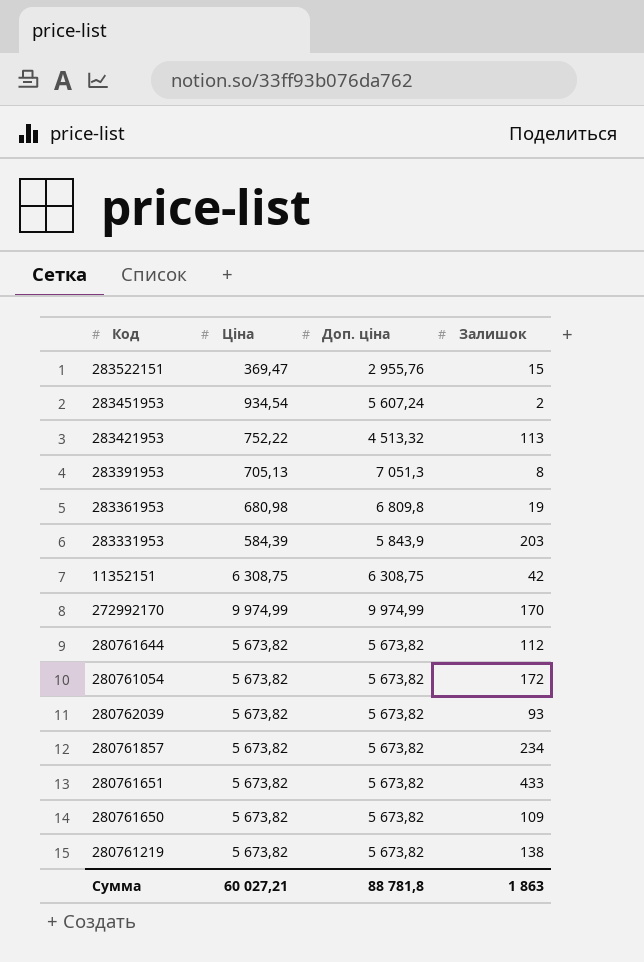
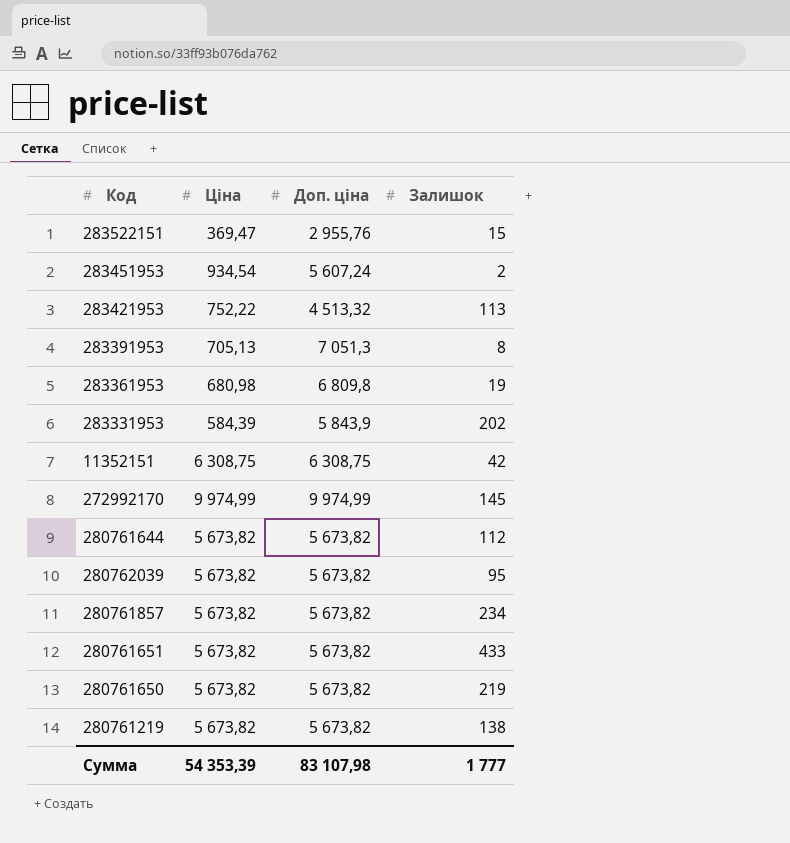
row 280761054: 5 673,82 | 5 673,82 | 172 -> none
283331953 | Залишок: 203 -> 202
272992170 | Залишок: 170 -> 145
280762039 | Залишок: 93 -> 95
280761650 | Залишок: 109 -> 219
Сумма | Ціна: 60 027,21 -> 54 353,39
Сумма | Доп. ціна: 88 781,8 -> 83 107,98
Сумма | Залишок: 1 863 -> 1 777

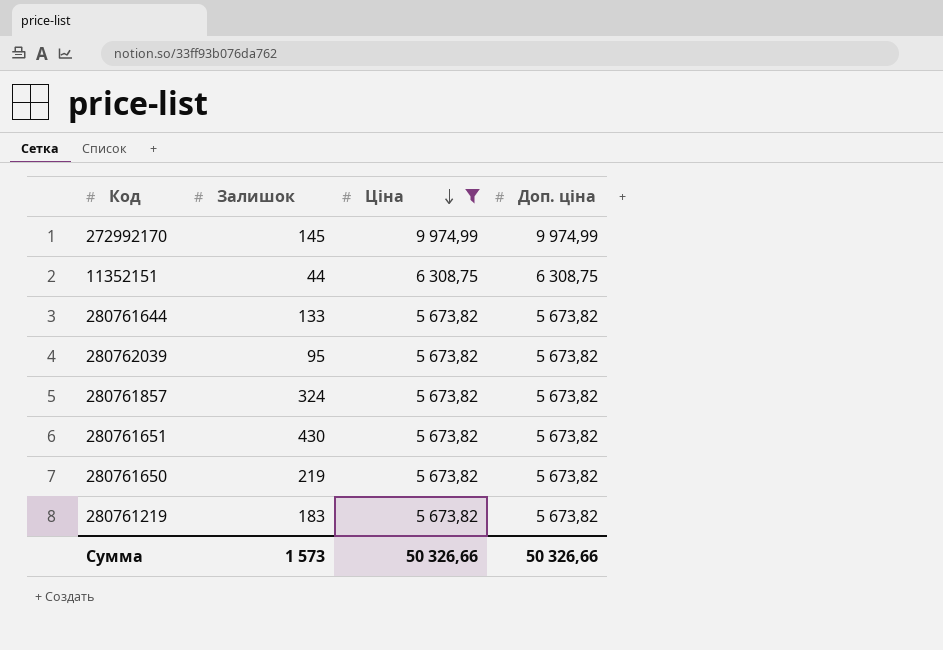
filter: none -> Ціна >= 5 673,82
row order: none -> Ціна descending
column Залишок | position: 4 -> 2
11352151 | Залишок: 42 -> 44
280761644 | Залишок: 112 -> 133
280761857 | Залишок: 234 -> 324
280761651 | Залишок: 433 -> 430
280761219 | Залишок: 138 -> 183
Сумма | Залишок: 1 777 -> 1 573
Сумма | Ціна: 54 353,39 -> 50 326,66
Сумма | Доп. ціна: 83 107,98 -> 50 326,66

